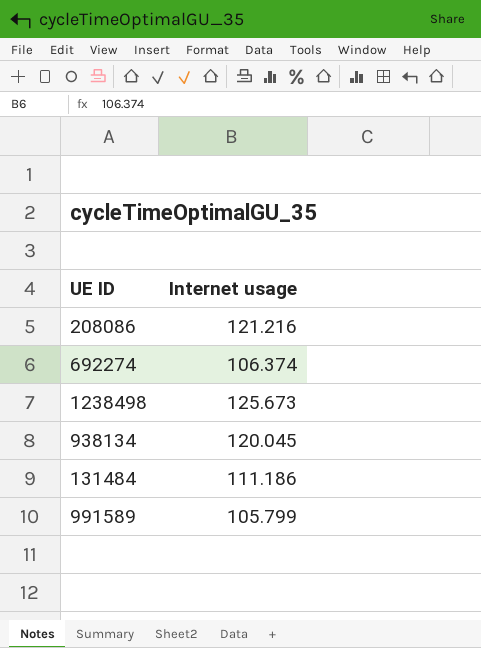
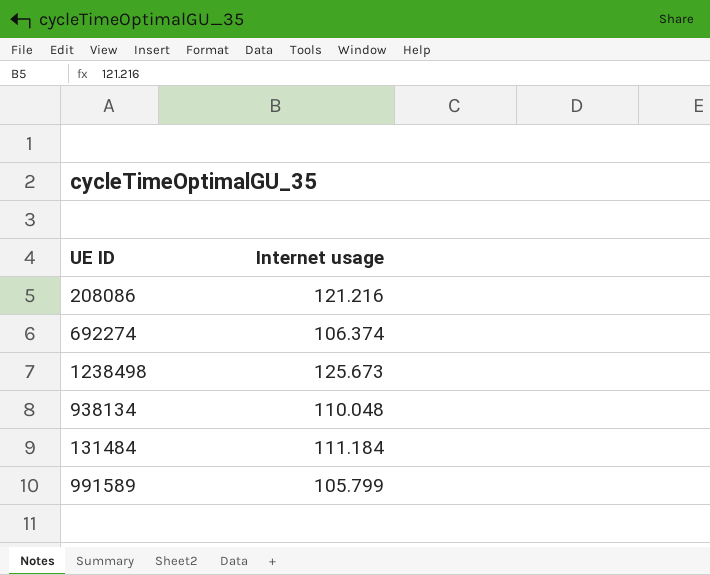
938134 | Internet usage: 120.045 -> 110.048
131484 | Internet usage: 111.186 -> 111.184

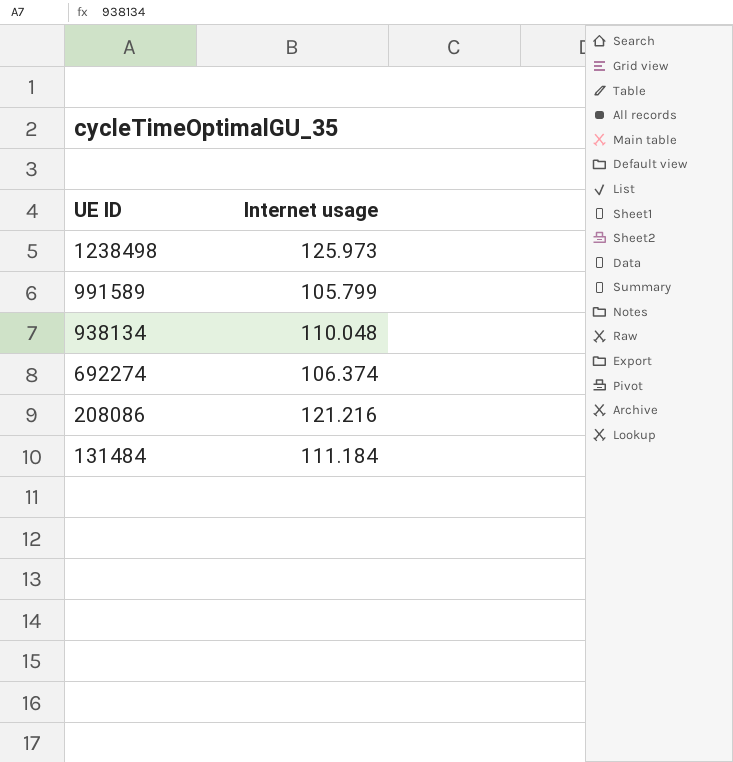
row order: none -> UE ID descending
1238498 | Internet usage: 125.673 -> 125.973

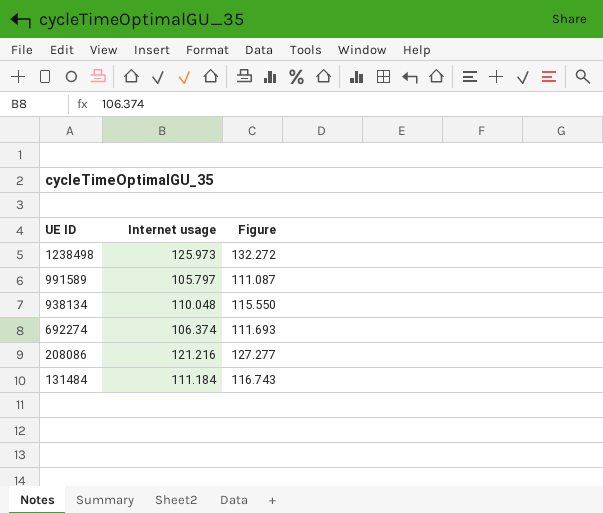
column Figure | formula: none -> [Internet usage] * 1.05
991589 | Internet usage: 105.799 -> 105.797

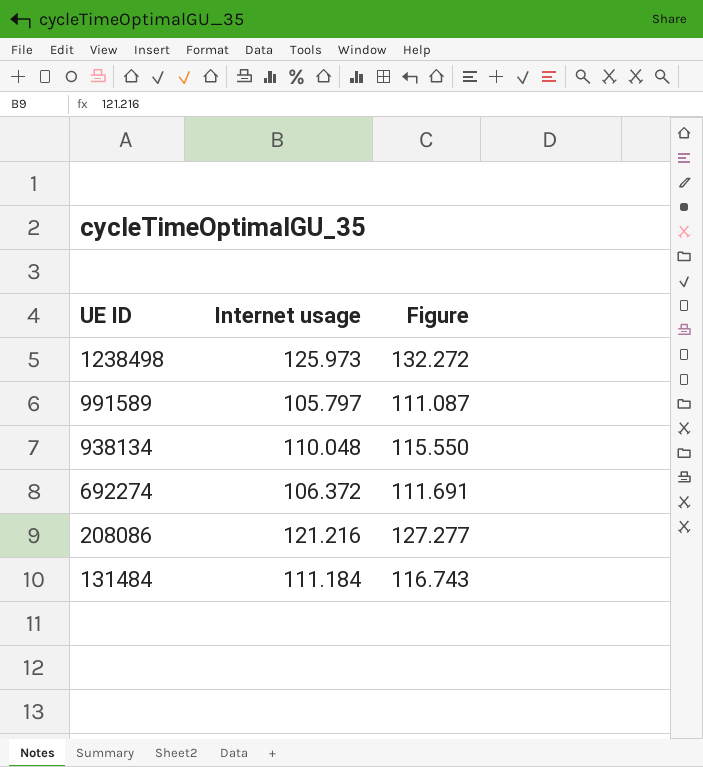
692274 | Internet usage: 106.374 -> 106.372
692274 | Figure: 111.693 -> 111.691

